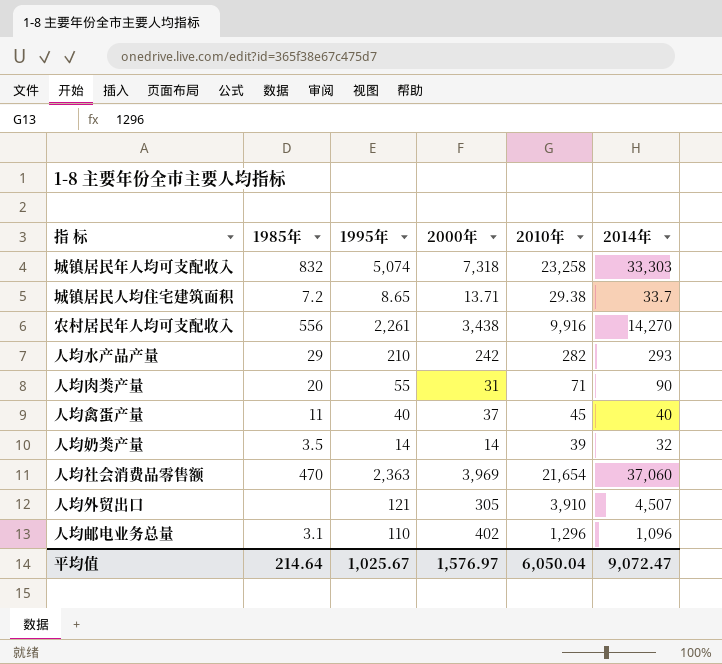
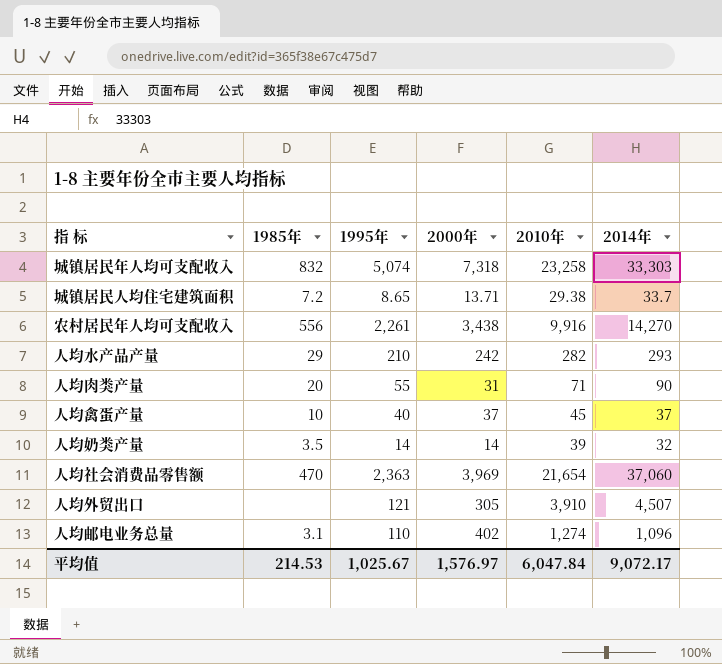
人均禽蛋产量 | 1985年: 11 -> 10
人均禽蛋产量 | 2014年: 40 -> 37
人均邮电业务总量 | 2010年: 1,296 -> 1,274
平均值 | 1985年: 214.64 -> 214.53
平均值 | 2010年: 6,050.04 -> 6,047.84
平均值 | 2014年: 9,072.47 -> 9,072.17

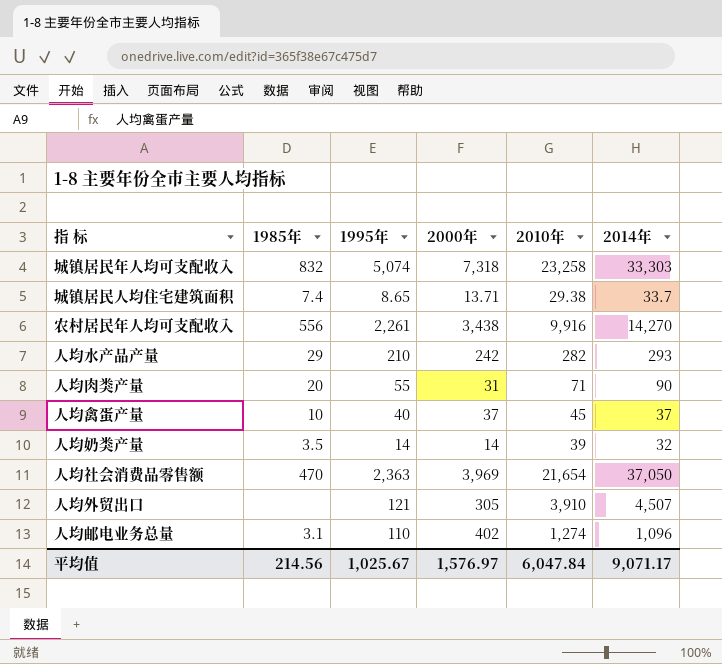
城镇居民人均住宅建筑面积 | 1985年: 7.2 -> 7.4
人均社会消费品零售额 | 2014年: 37,060 -> 37,050
平均值 | 1985年: 214.53 -> 214.56
平均值 | 2014年: 9,072.17 -> 9,071.17

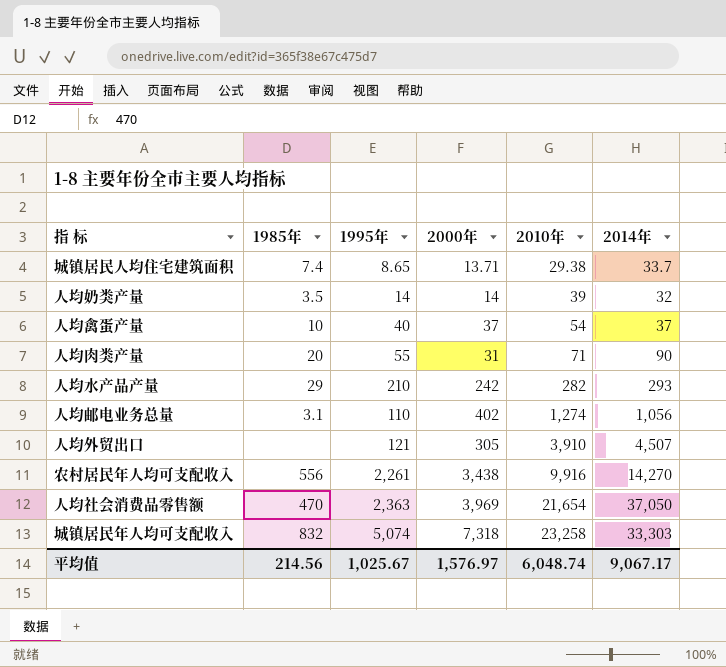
row order: none -> 2010年 ascending
人均禽蛋产量 | 2010年: 45 -> 54
人均邮电业务总量 | 2014年: 1,096 -> 1,056
平均值 | 2010年: 6,047.84 -> 6,048.74
平均值 | 2014年: 9,071.17 -> 9,067.17

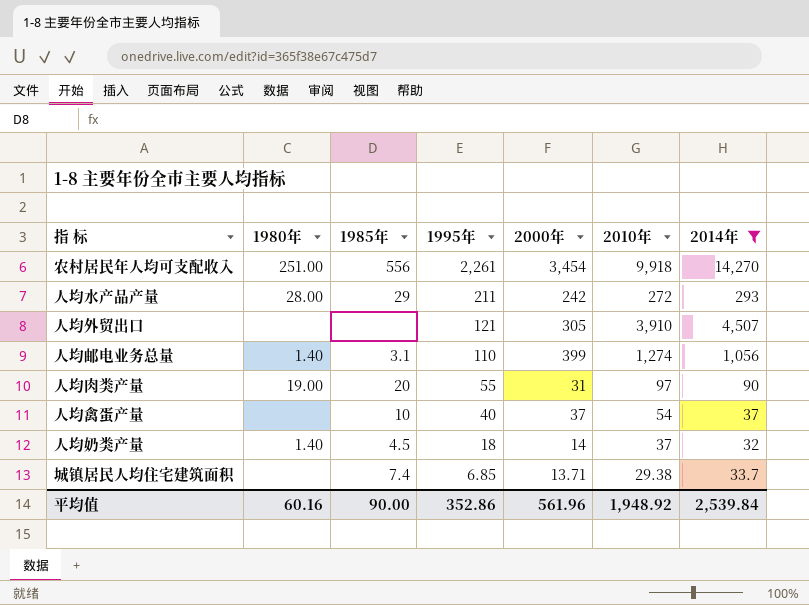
filter: none -> 2014年 <= 14,270
row order: 2010年 ascending -> 1995年 descending
column 1980年 | position: none -> 2
农村居民年人均可支配收入 | 2000年: 3,438 -> 3,454
农村居民年人均可支配收入 | 2010年: 9,916 -> 9,918
人均水产品产量 | 1995年: 210 -> 211
人均水产品产量 | 2010年: 282 -> 272
人均邮电业务总量 | 2000年: 402 -> 399
人均肉类产量 | 2010年: 71 -> 97
人均奶类产量 | 1985年: 3.5 -> 4.5
人均奶类产量 | 1995年: 14 -> 18
人均奶类产量 | 2010年: 39 -> 37
城镇居民人均住宅建筑面积 | 1995年: 8.65 -> 6.85
平均值 | 1985年: 214.56 -> 90.00
平均值 | 1995年: 1,025.67 -> 352.86
平均值 | 2000年: 1,576.97 -> 561.96
平均值 | 2010年: 6,048.74 -> 1,948.92
平均值 | 2014年: 9,067.17 -> 2,539.84

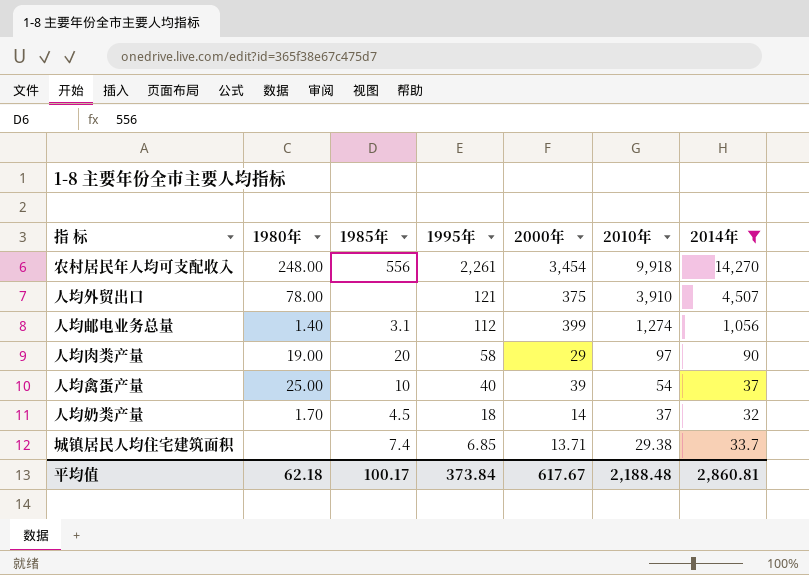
row 人均水产品产量: 28.00 | 29 | 211 | 242 | 272 | 293 -> none
农村居民年人均可支配收入 | 1980年: 251.00 -> 248.00
人均外贸出口 | 1980年: none -> 78.00
人均外贸出口 | 2000年: 305 -> 375
人均邮电业务总量 | 1995年: 110 -> 112
人均肉类产量 | 1995年: 55 -> 58
人均肉类产量 | 2000年: 31 -> 29
人均禽蛋产量 | 1980年: none -> 25.00
人均禽蛋产量 | 2000年: 37 -> 39
人均奶类产量 | 1980年: 1.40 -> 1.70
平均值 | 1980年: 60.16 -> 62.18
平均值 | 1985年: 90.00 -> 100.17
平均值 | 1995年: 352.86 -> 373.84
平均值 | 2000年: 561.96 -> 617.67
平均值 | 2010年: 1,948.92 -> 2,188.48
平均值 | 2014年: 2,539.84 -> 2,860.81

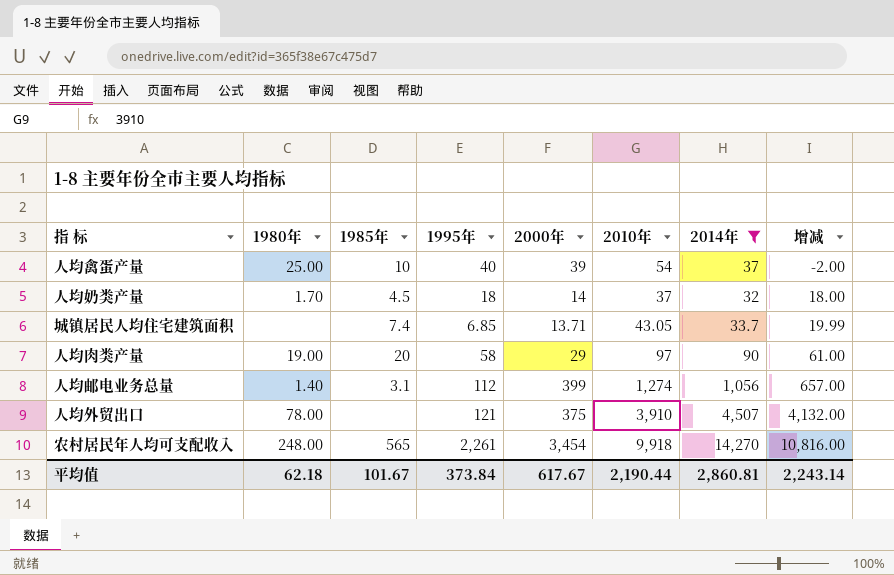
row order: 1995年 descending -> 增减 ascending
column 增减 | formula: none -> [2014年] - [2000年]
城镇居民人均住宅建筑面积 | 2010年: 29.38 -> 43.05
农村居民年人均可支配收入 | 1985年: 556 -> 565
平均值 | 1985年: 100.17 -> 101.67
平均值 | 2010年: 2,188.48 -> 2,190.44

